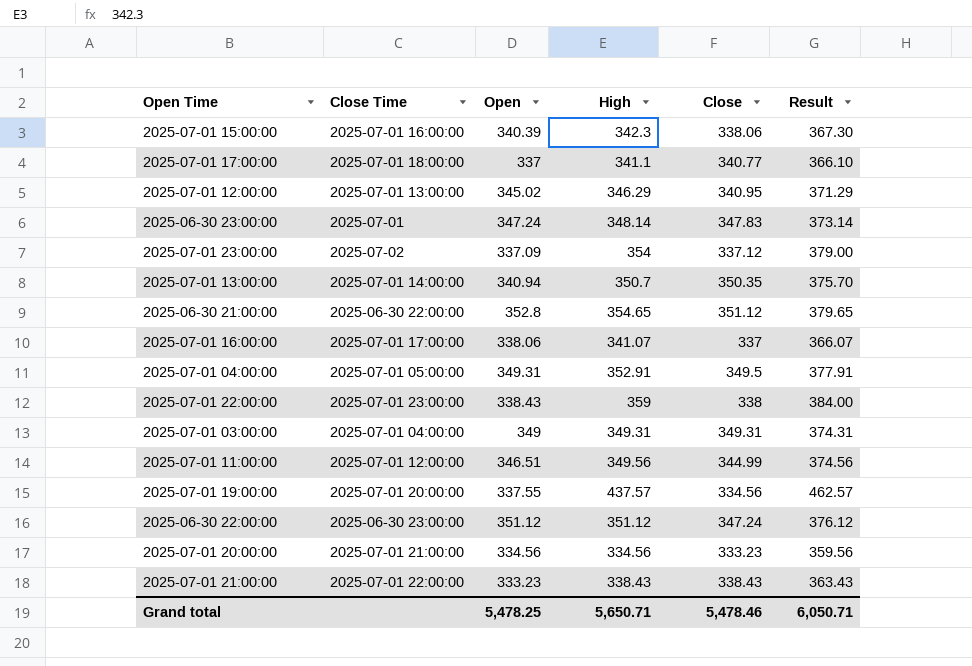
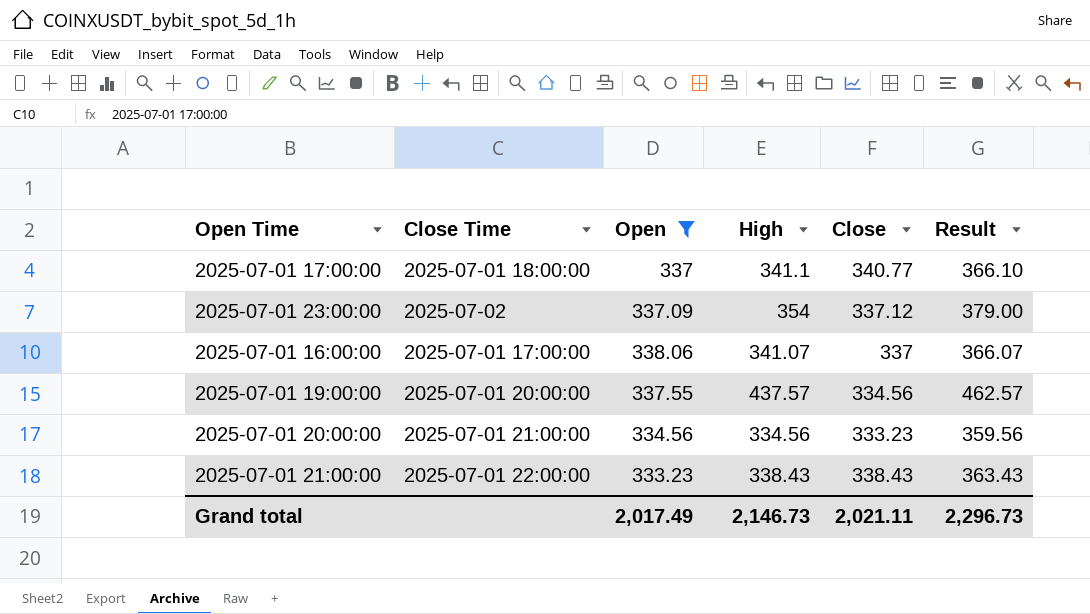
filter: none -> Open <= 338.06
Grand total | Open: 5,478.25 -> 2,017.49
Grand total | High: 5,650.71 -> 2,146.73
Grand total | Close: 5,478.46 -> 2,021.11
Grand total | Result: 6,050.71 -> 2,296.73

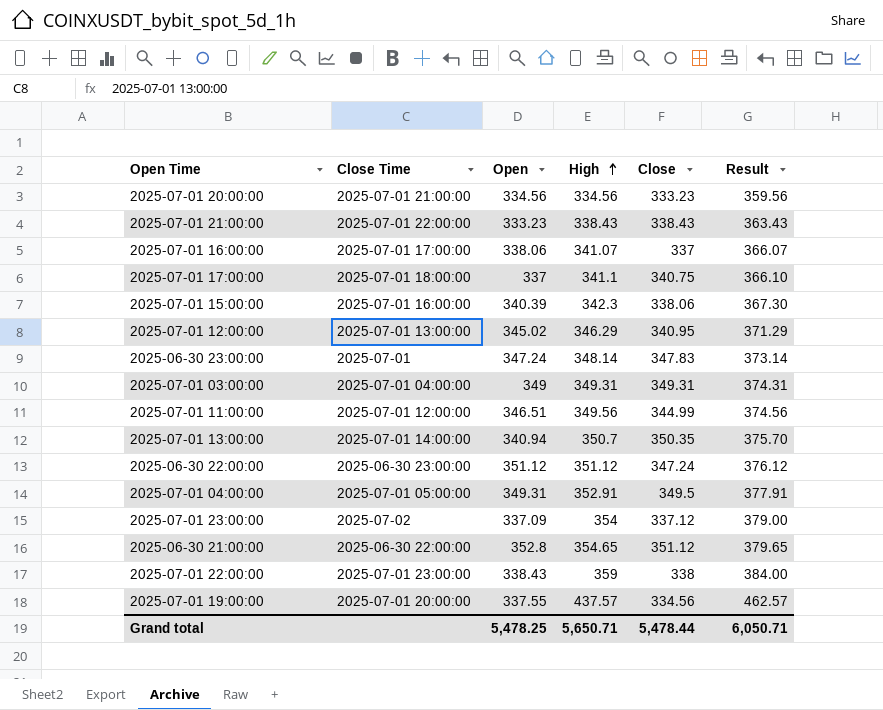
filter: Open <= 338.06 -> none
row order: none -> High ascending
2025-07-01 17:00:00 | Close: 340.77 -> 340.75
Grand total | Open: 2,017.49 -> 5,478.25
Grand total | High: 2,146.73 -> 5,650.71
Grand total | Close: 2,021.11 -> 5,478.44
Grand total | Result: 2,296.73 -> 6,050.71

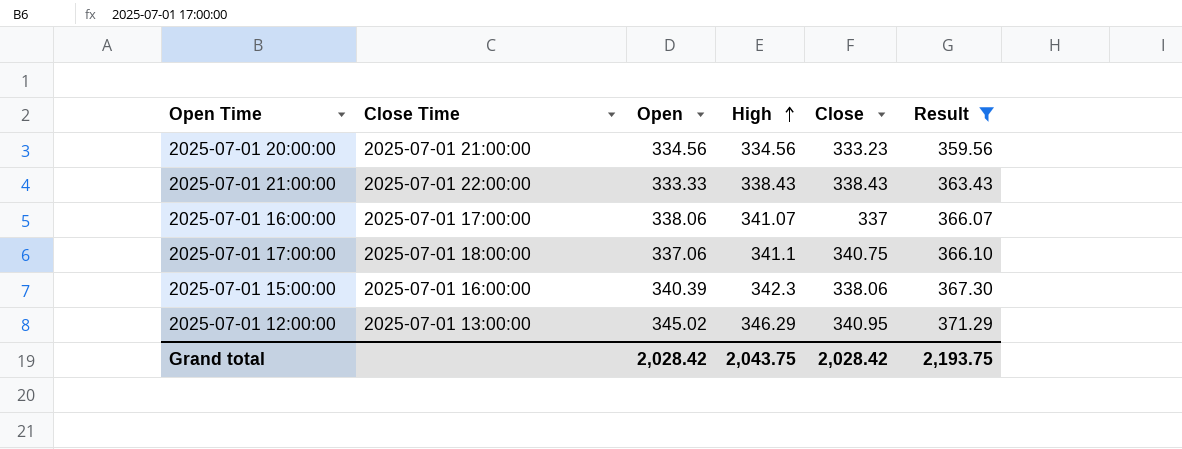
filter: none -> Result <= 371.29
2025-07-01 21:00:00 | Open: 333.23 -> 333.33
2025-07-01 17:00:00 | Open: 337 -> 337.06
Grand total | Open: 5,478.25 -> 2,028.42
Grand total | High: 5,650.71 -> 2,043.75
Grand total | Close: 5,478.44 -> 2,028.42
Grand total | Result: 6,050.71 -> 2,193.75

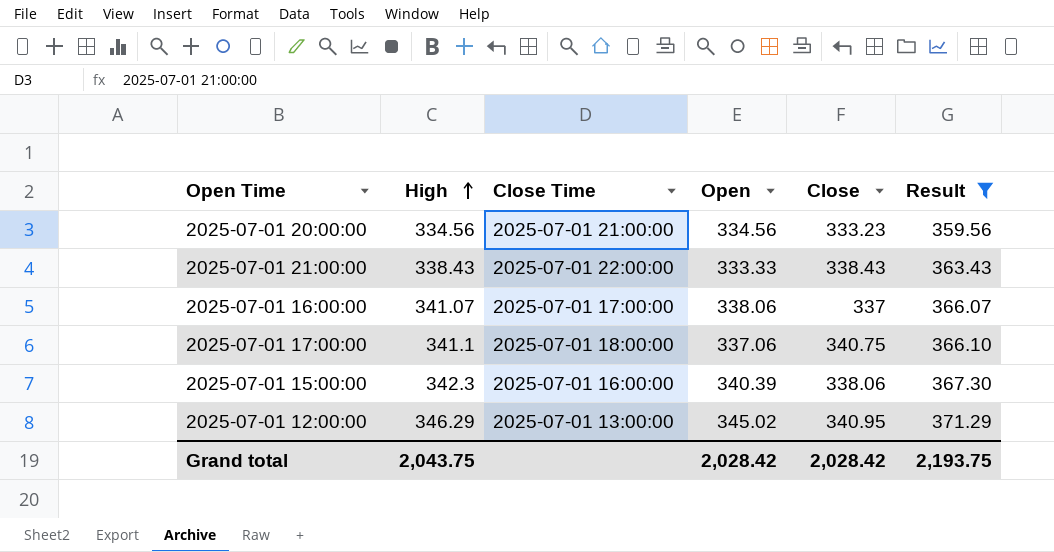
column High | position: 4 -> 2

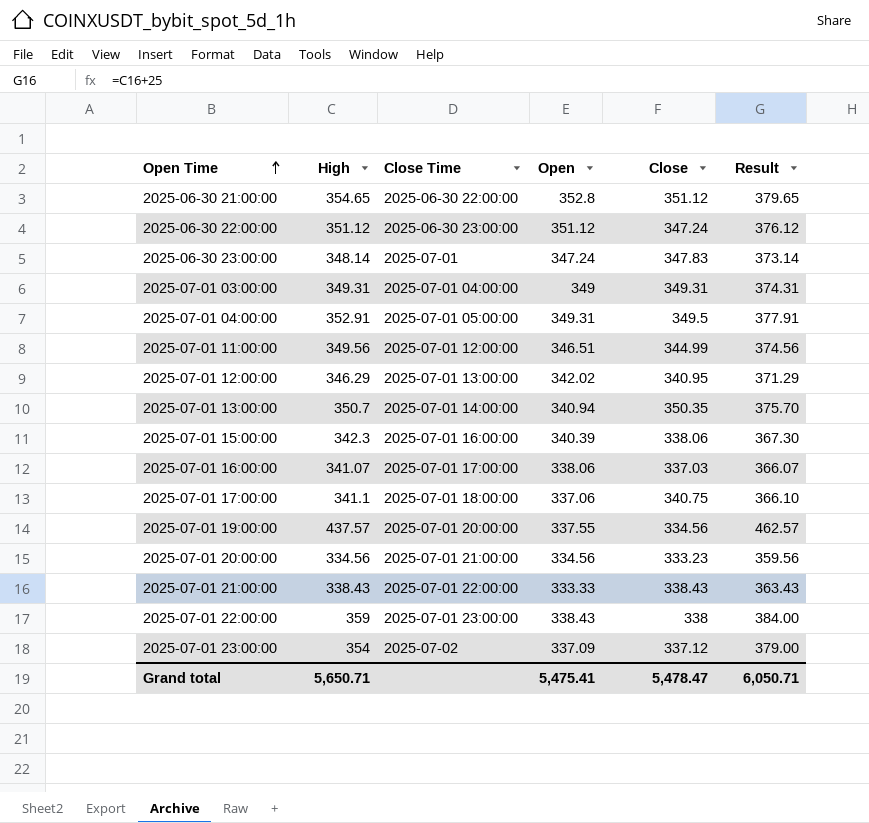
filter: Result <= 371.29 -> none
row order: High ascending -> Open Time ascending
2025-07-01 12:00:00 | Open: 345.02 -> 342.02
2025-07-01 16:00:00 | Close: 337 -> 337.03
Grand total | High: 2,043.75 -> 5,650.71
Grand total | Open: 2,028.42 -> 5,475.41
Grand total | Close: 2,028.42 -> 5,478.47
Grand total | Result: 2,193.75 -> 6,050.71

